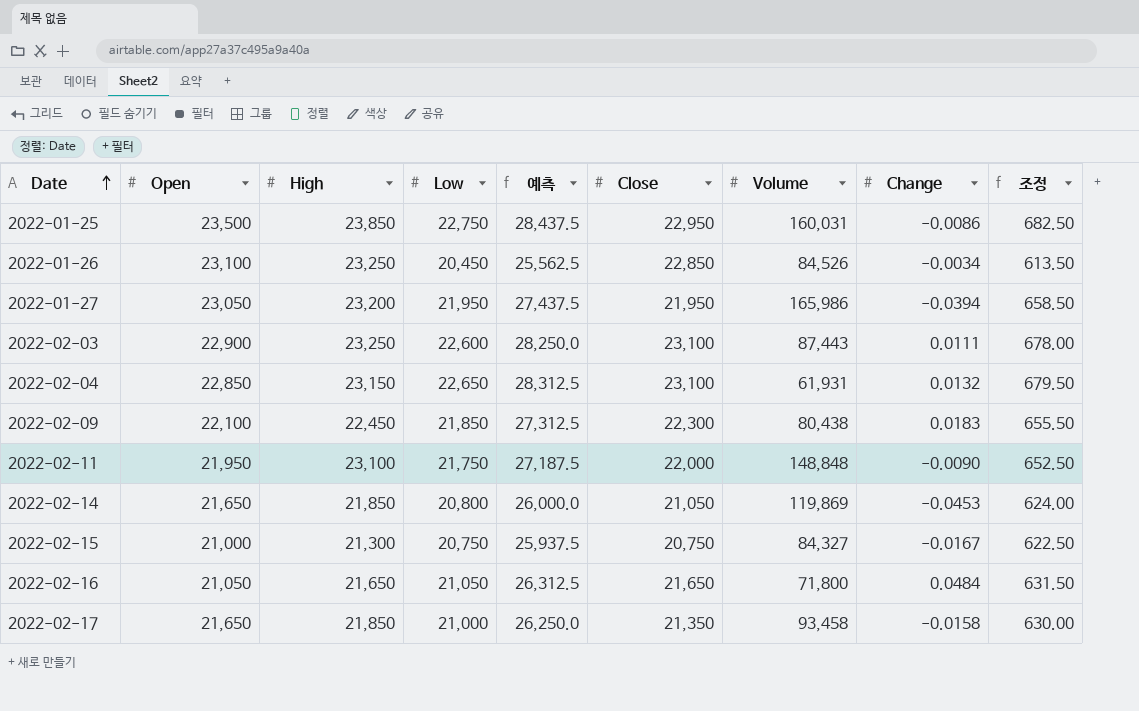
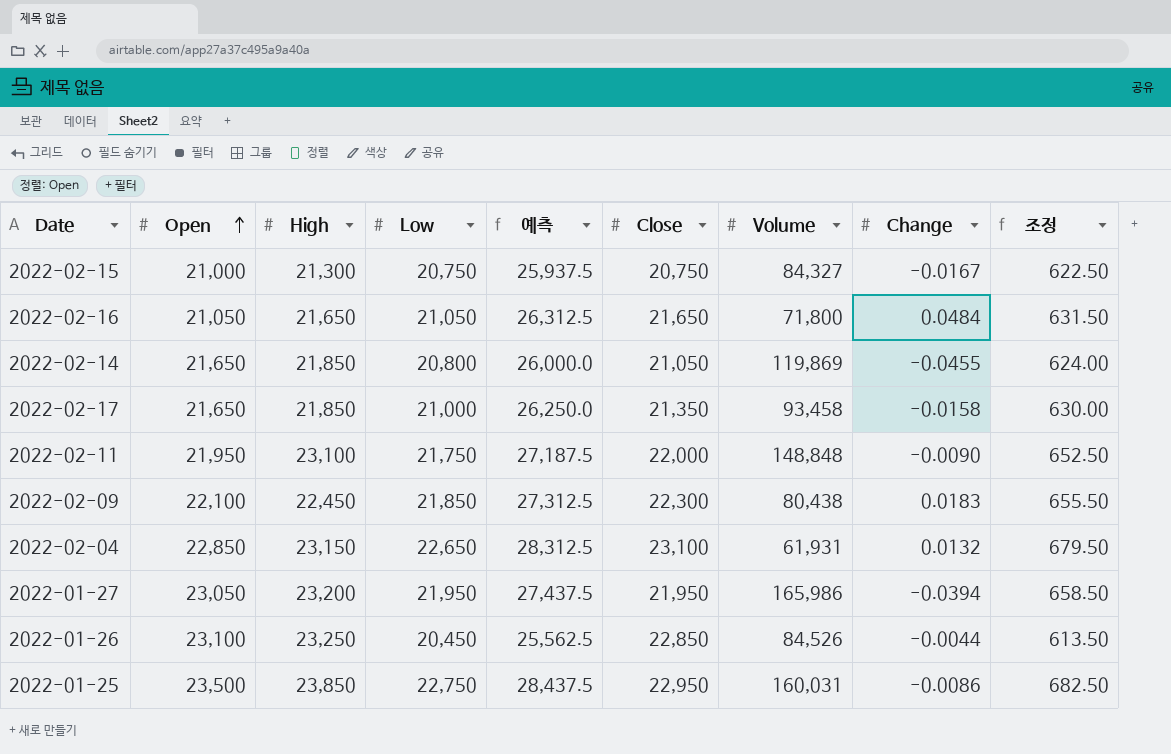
row order: Date ascending -> Open ascending
row 2022-02-03: 22,900 | 23,250 | 22,600 | 28,250.0 | 23,100 | 87,443 | 0.0111 | 678.00 -> none
2022-02-14 | Change: -0.0453 -> -0.0455
2022-01-26 | Change: -0.0034 -> -0.0044

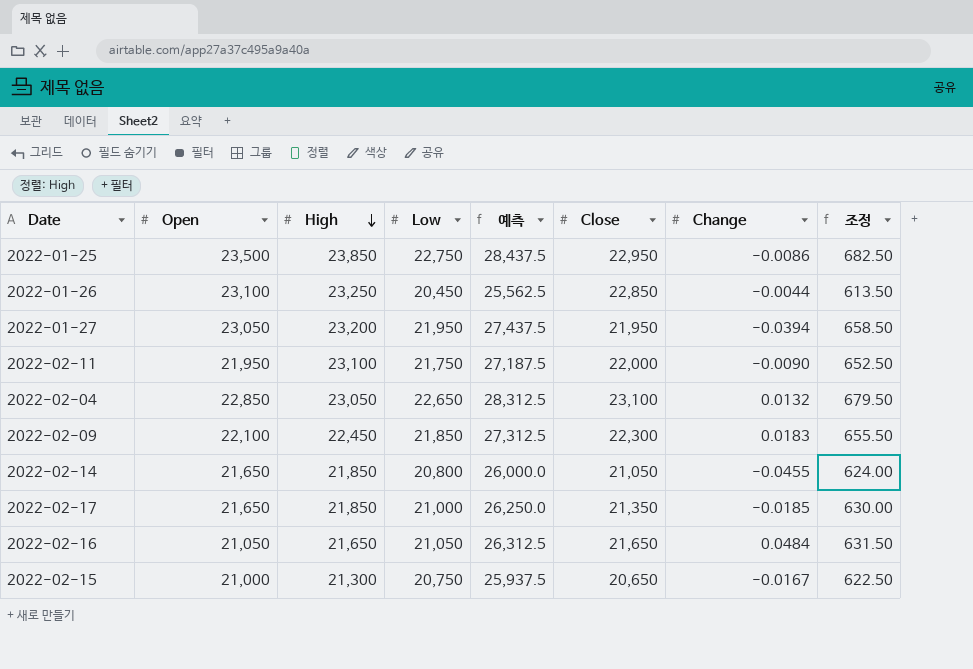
row order: Open ascending -> High descending
column Volume | position: 7 -> none
2022-02-04 | High: 23,150 -> 23,050
2022-02-17 | Change: -0.0158 -> -0.0185
2022-02-15 | Close: 20,750 -> 20,650

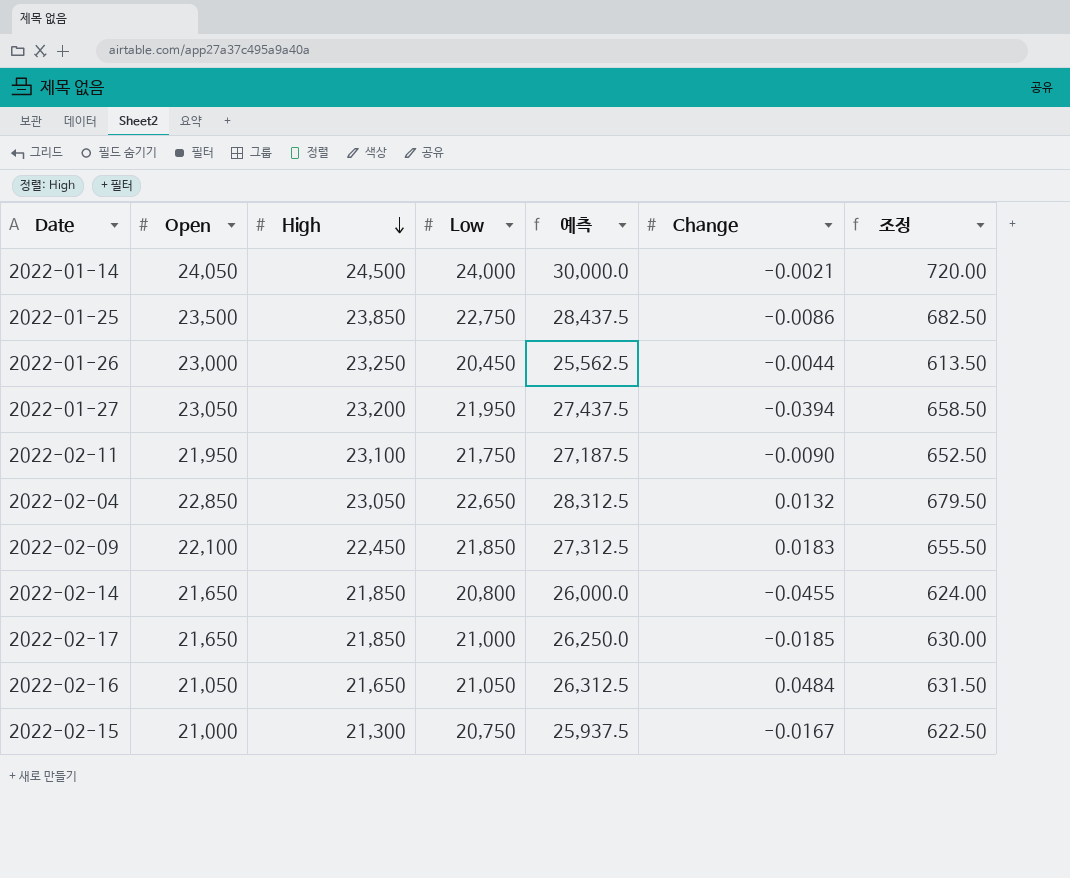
column Close | position: 6 -> none
row 2022-01-14: none -> 24,050 | 24,500 | 24,000 | 30,000.0 | -0.0021 | 720.00
2022-01-26 | Open: 23,100 -> 23,000

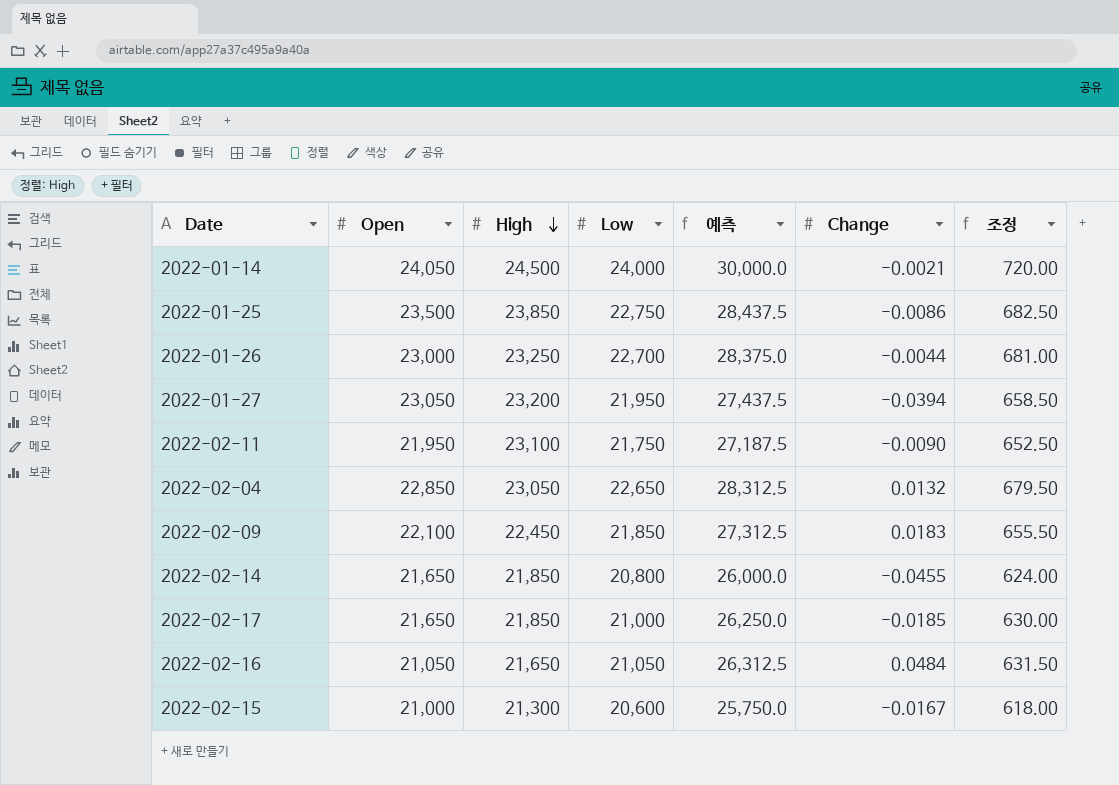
2022-01-26 | Low: 20,450 -> 22,700
2022-01-26 | 예측: 25,562.5 -> 28,375.0
2022-01-26 | 조정: 613.50 -> 681.00
2022-02-15 | Low: 20,750 -> 20,600
2022-02-15 | 예측: 25,937.5 -> 25,750.0
2022-02-15 | 조정: 622.50 -> 618.00

